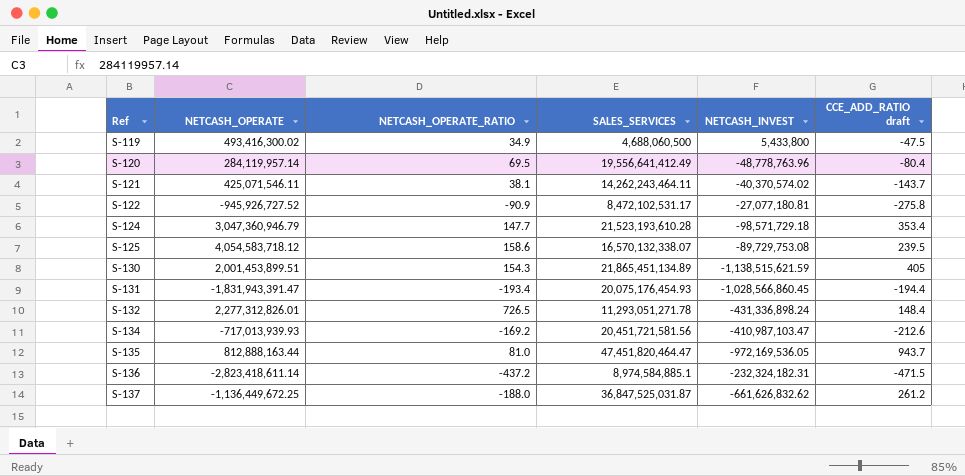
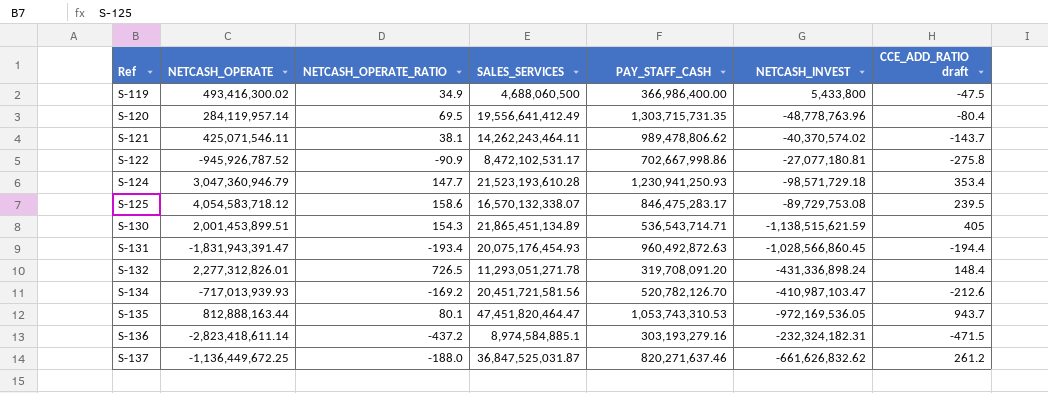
column PAY_STAFF_CASH | position: none -> 5
S-122 | NETCASH_OPERATE: -945,926,727.52 -> -945,926,787.52
S-135 | NETCASH_OPERATE_RATIO: 81.0 -> 80.1

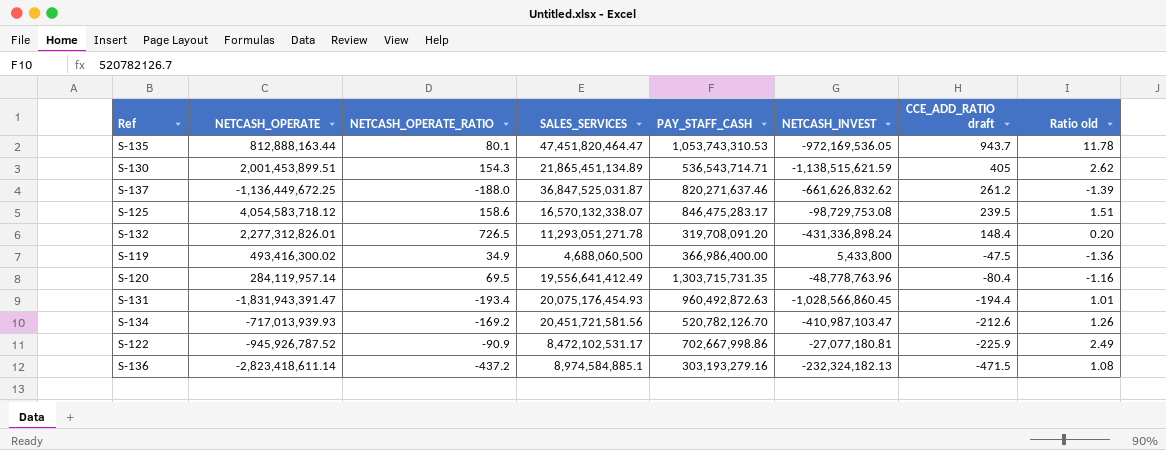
row order: Ref ascending -> CCE_ADD_RATIO draft descending
column Ratio old | formula: none -> [CCE_ADD_RATIO draft] / [NETCASH_OPERATE_RATIO]
row S-121: 425,071,546.11 | 38.1 | 14,262,243,464.11 | 989,478,806.62 | -40,370,574.02 | -143.7 -> none
row S-124: 3,047,360,946.79 | 147.7 | 21,523,193,610.28 | 1,230,941,250.93 | -98,571,729.18 | 353.4 -> none
S-125 | NETCASH_INVEST: -89,729,753.08 -> -98,729,753.08
S-122 | CCE_ADD_RATIO draft: -275.8 -> -225.9
S-136 | NETCASH_INVEST: -232,324,182.31 -> -232,324,182.13

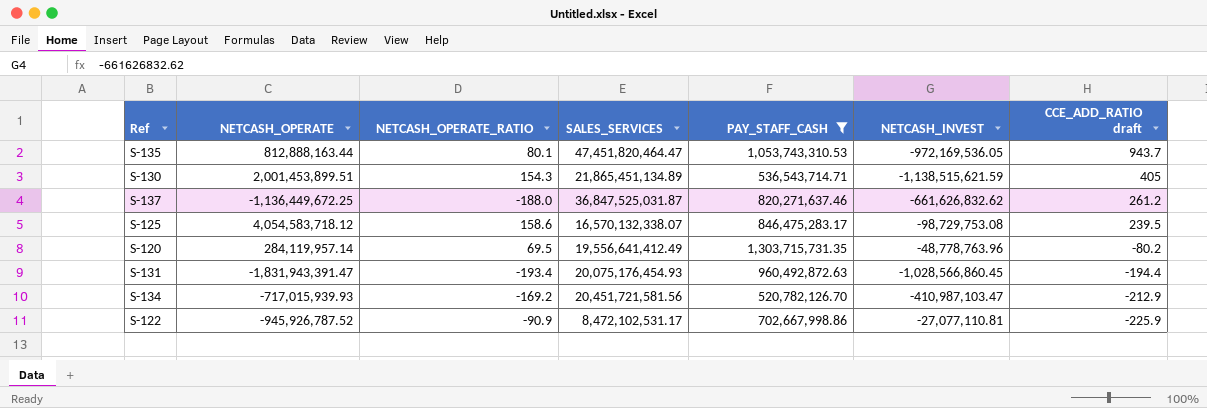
filter: none -> PAY_STAFF_CASH >= 520,782,126.70
column Ratio old | formula: [CCE_ADD_RATIO draft] / [NETCASH_OPERATE_RATIO] -> none
S-120 | CCE_ADD_RATIO draft: -80.4 -> -80.2
S-134 | NETCASH_OPERATE: -717,013,939.93 -> -717,015,939.93
S-134 | CCE_ADD_RATIO draft: -212.6 -> -212.9
S-122 | NETCASH_INVEST: -27,077,180.81 -> -27,077,110.81

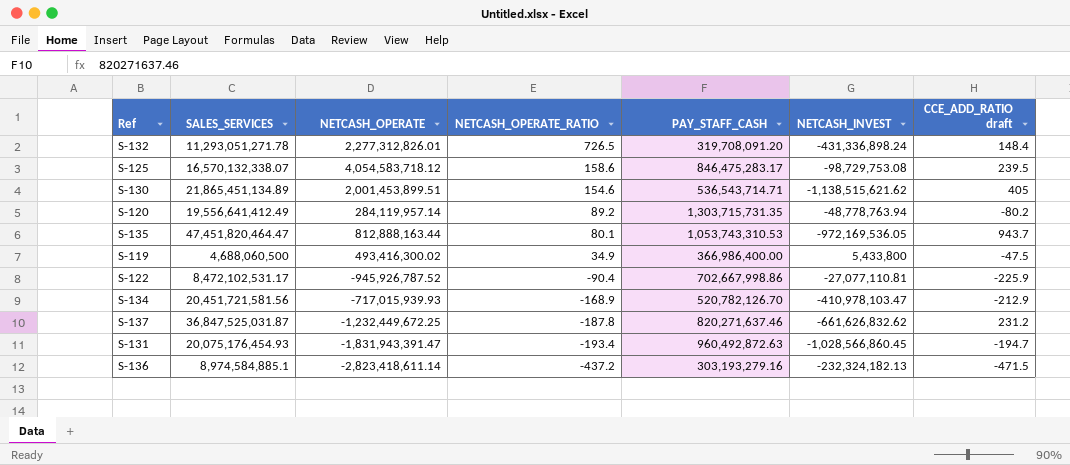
filter: PAY_STAFF_CASH >= 520,782,126.70 -> none
row order: CCE_ADD_RATIO draft descending -> NETCASH_OPERATE_RATIO descending
column SALES_SERVICES | position: 4 -> 2
S-130 | NETCASH_OPERATE_RATIO: 154.3 -> 154.6
S-130 | NETCASH_INVEST: -1,138,515,621.59 -> -1,138,515,621.62
S-120 | NETCASH_OPERATE_RATIO: 69.5 -> 89.2
S-120 | NETCASH_INVEST: -48,778,763.96 -> -48,778,763.94
S-122 | NETCASH_OPERATE_RATIO: -90.9 -> -90.4
S-134 | NETCASH_OPERATE_RATIO: -169.2 -> -168.9
S-134 | NETCASH_INVEST: -410,987,103.47 -> -410,978,103.47
S-137 | NETCASH_OPERATE: -1,136,449,672.25 -> -1,232,449,672.25
S-137 | NETCASH_OPERATE_RATIO: -188.0 -> -187.8
S-137 | CCE_ADD_RATIO draft: 261.2 -> 231.2
S-131 | CCE_ADD_RATIO draft: -194.4 -> -194.7

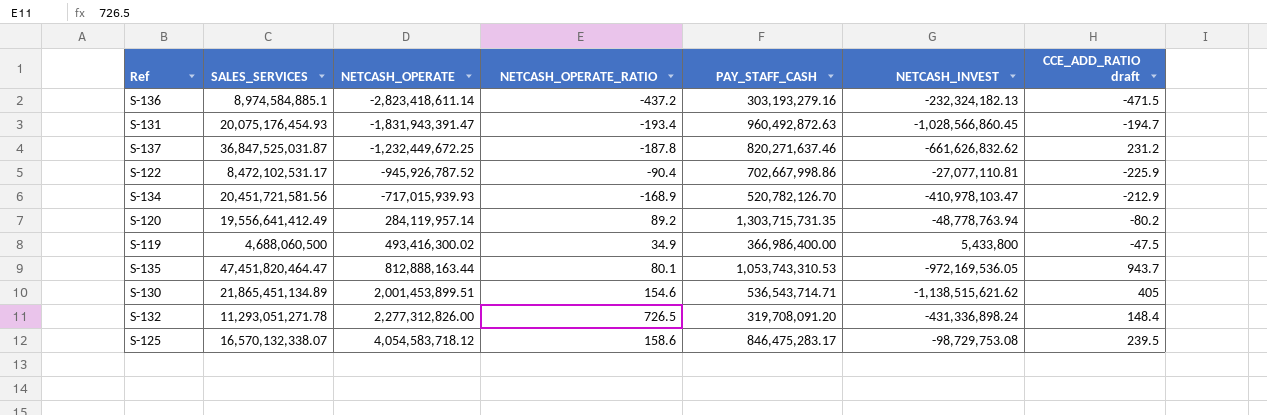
row order: NETCASH_OPERATE_RATIO descending -> NETCASH_OPERATE ascending
S-132 | NETCASH_OPERATE: 2,277,312,826.01 -> 2,277,312,826.00

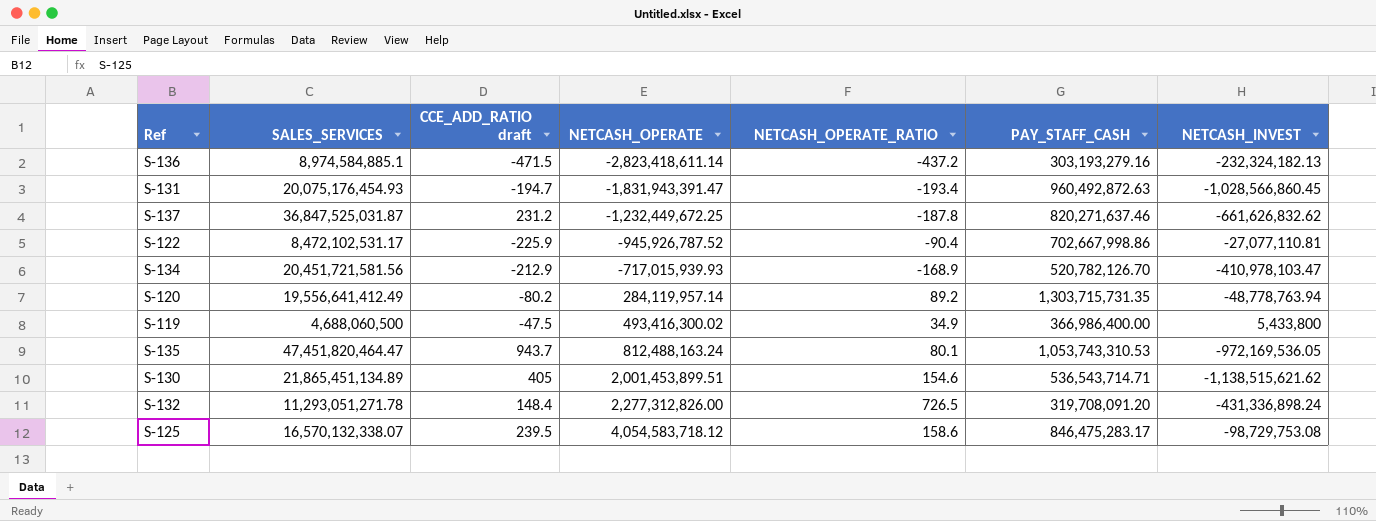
column CCE_ADD_RATIO draft | position: 7 -> 3
S-135 | NETCASH_OPERATE: 812,888,163.44 -> 812,488,163.24

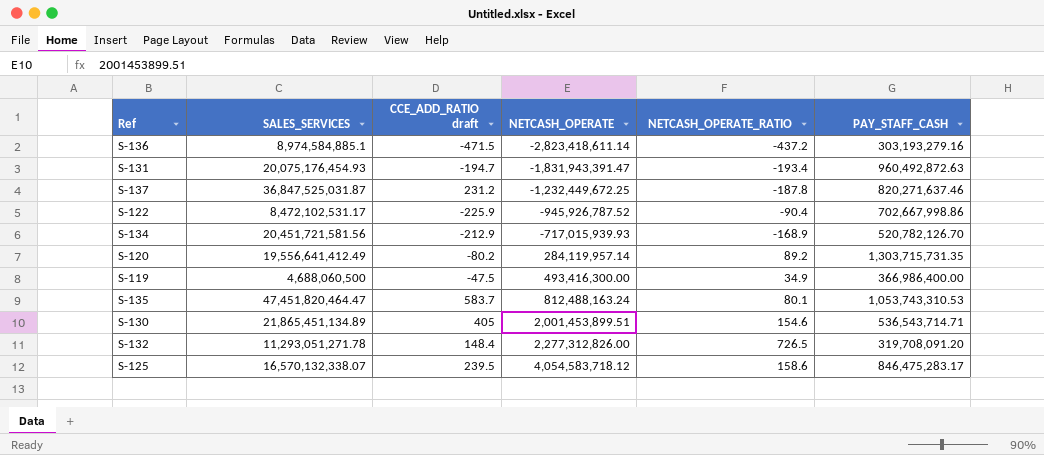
column NETCASH_INVEST | position: 7 -> none
S-119 | NETCASH_OPERATE: 493,416,300.02 -> 493,416,300.00
S-135 | CCE_ADD_RATIO draft: 943.7 -> 583.7

